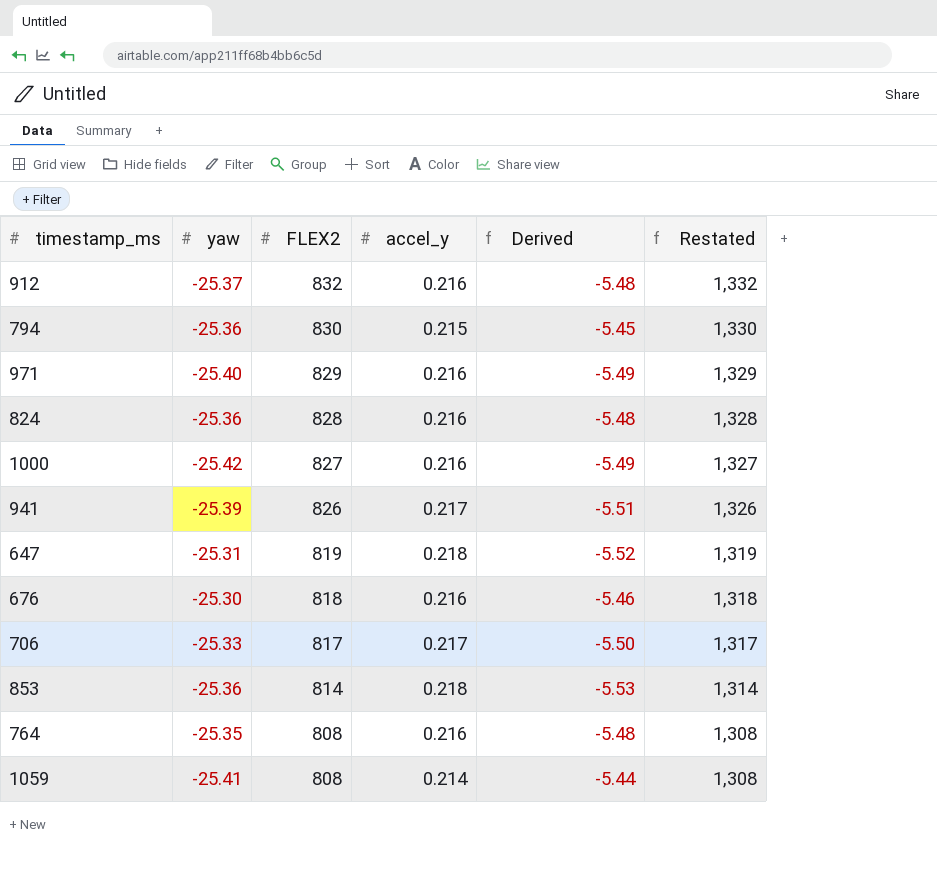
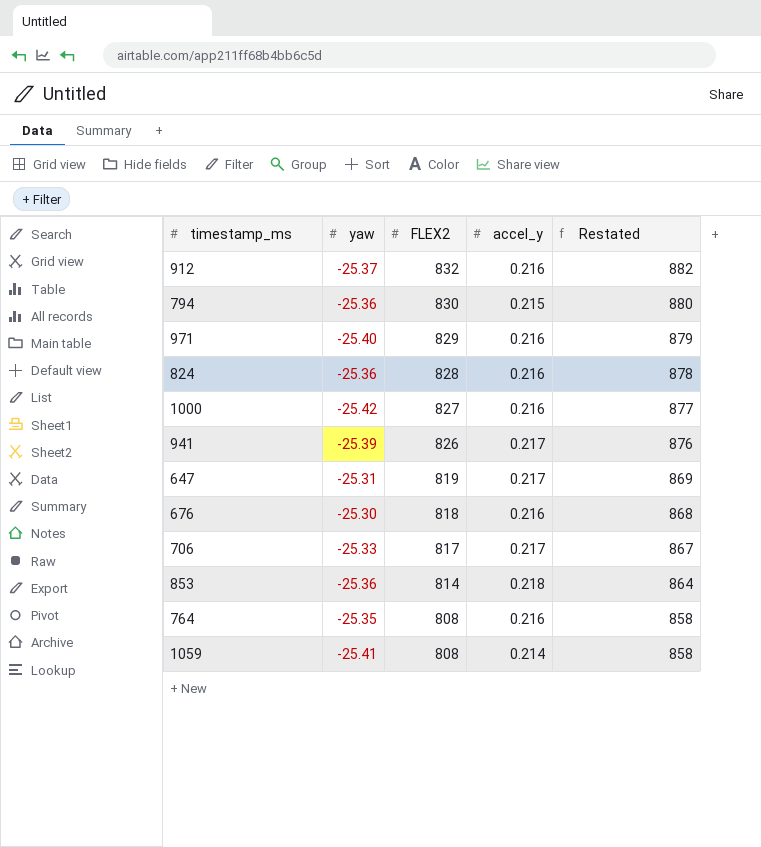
column Derived | formula: [yaw] * [accel_y] -> none
column Restated | formula: [FLEX2] + 500 -> [FLEX2] + 50
647 | accel_y: 0.218 -> 0.217

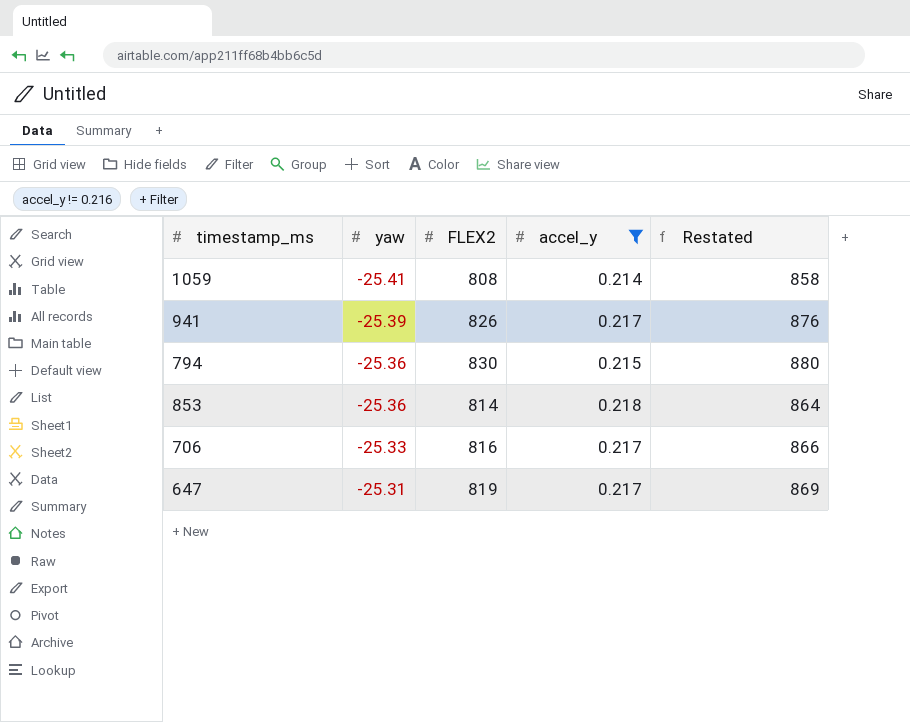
filter: none -> accel_y != 0.216
row order: FLEX2 descending -> yaw ascending
706 | FLEX2: 817 -> 816
706 | Restated: 867 -> 866

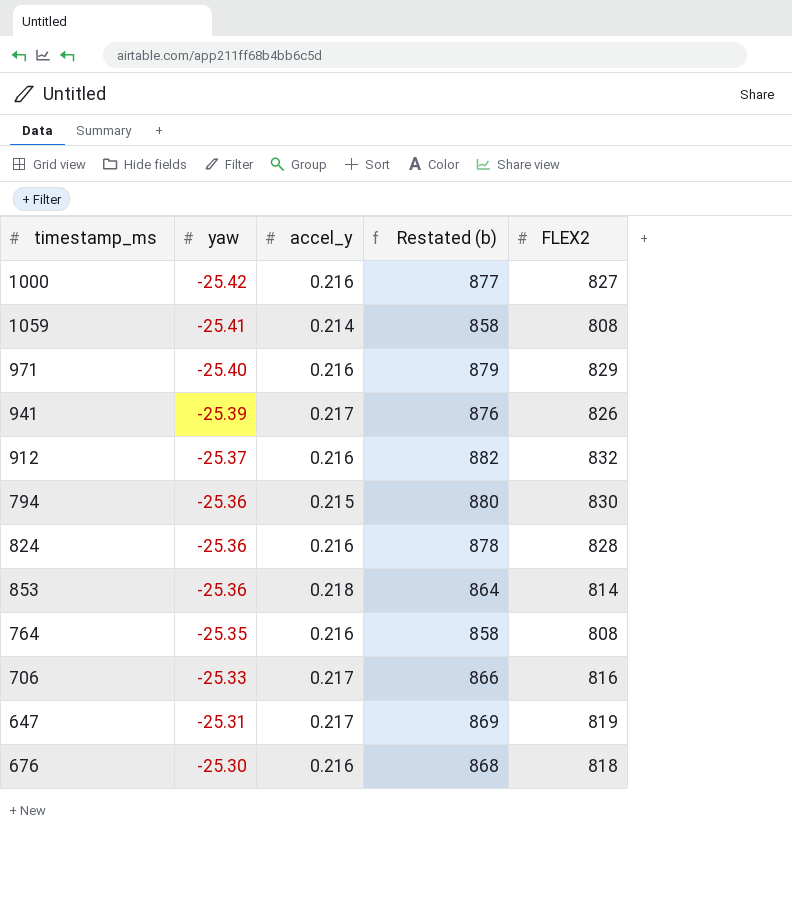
filter: accel_y != 0.216 -> none
column name: Restated -> Restated (b)
column FLEX2 | position: 3 -> 5

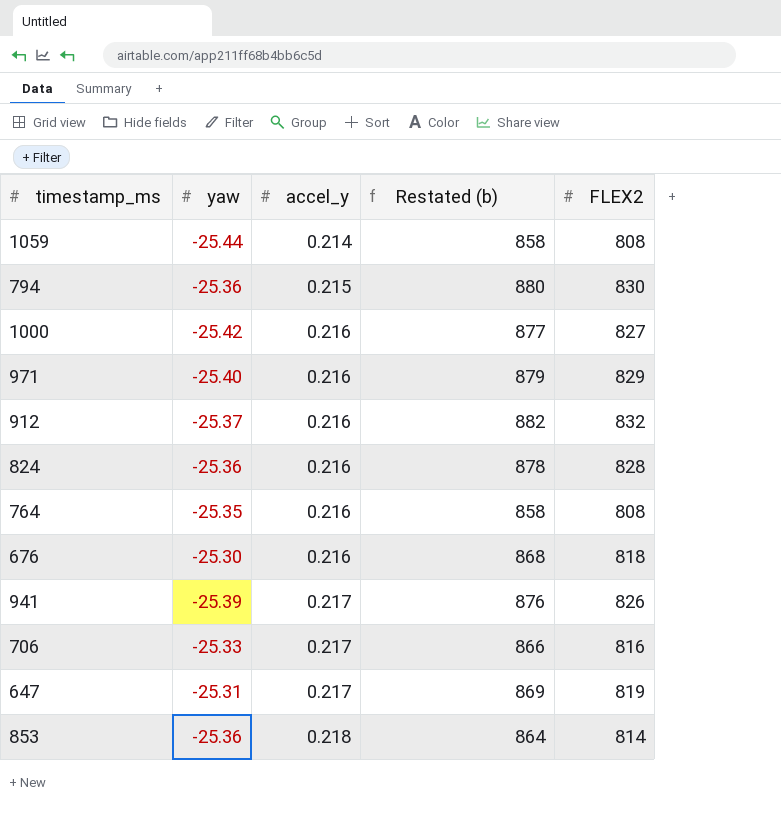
row order: yaw ascending -> accel_y ascending
1059 | yaw: -25.41 -> -25.44

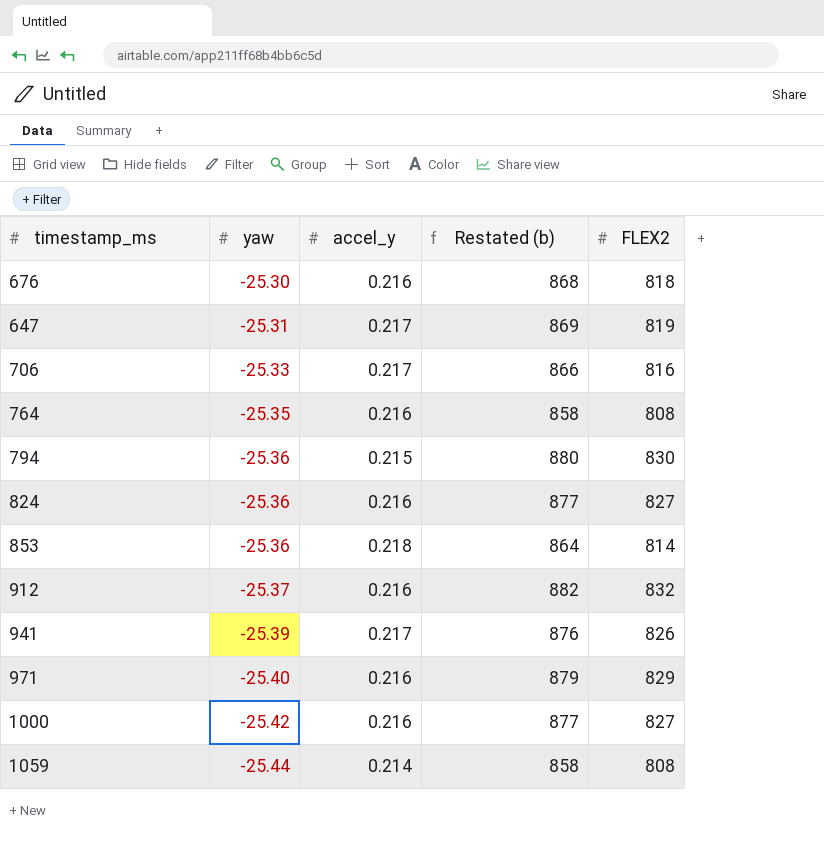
row order: accel_y ascending -> yaw descending
824 | Restated (b): 878 -> 877
824 | FLEX2: 828 -> 827

